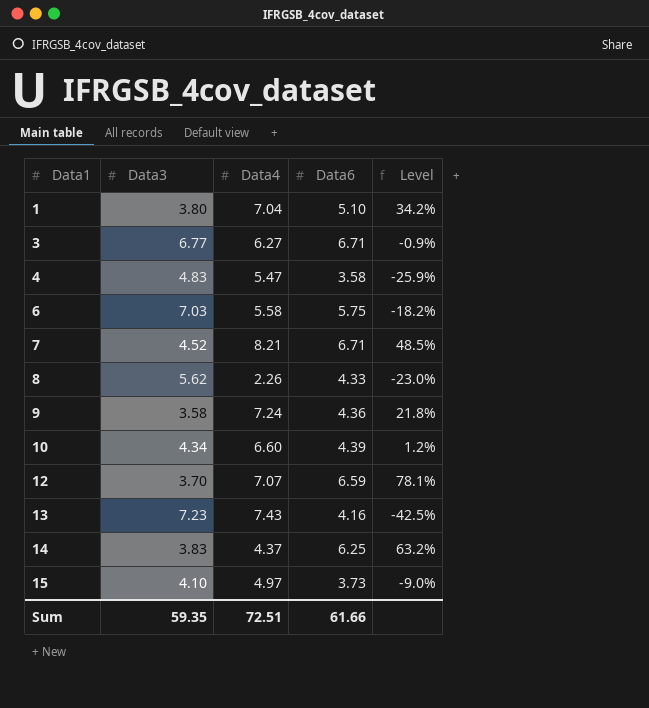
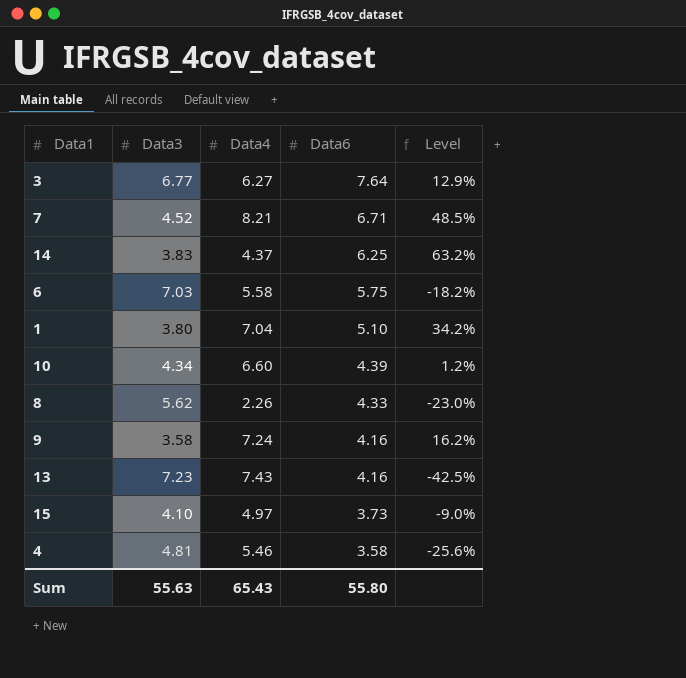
row order: Data1 ascending -> Data6 descending
row 12: 3.70 | 7.07 | 6.59 | 78.1% -> none
3 | Data6: 6.71 -> 7.64
3 | Level: -0.9% -> 12.9%
9 | Data6: 4.36 -> 4.16
9 | Level: 21.8% -> 16.2%
4 | Data3: 4.83 -> 4.81
4 | Data4: 5.47 -> 5.46
4 | Level: -25.9% -> -25.6%
Sum | Data3: 59.35 -> 55.63
Sum | Data4: 72.51 -> 65.43
Sum | Data6: 61.66 -> 55.80

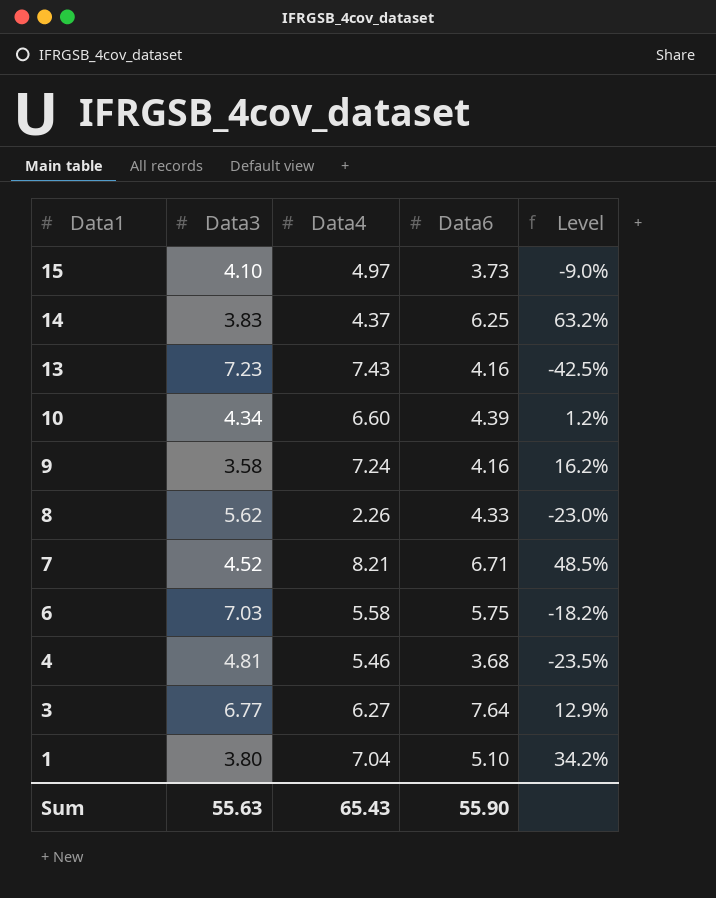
row order: Data6 descending -> Data1 descending
4 | Data6: 3.58 -> 3.68
4 | Level: -25.6% -> -23.5%
Sum | Data6: 55.80 -> 55.90

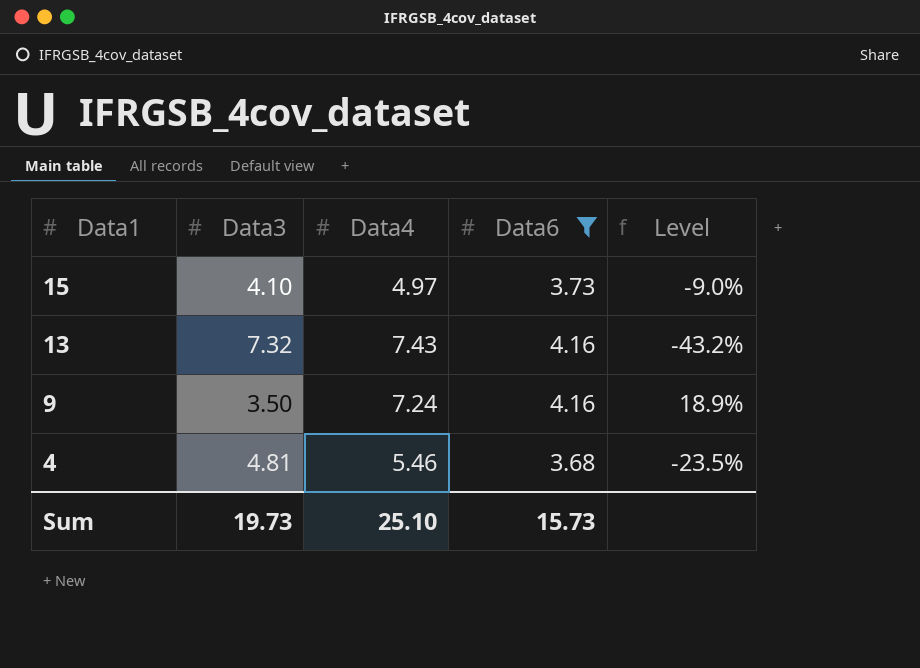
filter: none -> Data6 <= 4.16
13 | Data3: 7.23 -> 7.32
13 | Level: -42.5% -> -43.2%
9 | Data3: 3.58 -> 3.50
9 | Level: 16.2% -> 18.9%
Sum | Data3: 55.63 -> 19.73
Sum | Data4: 65.43 -> 25.10
Sum | Data6: 55.90 -> 15.73

